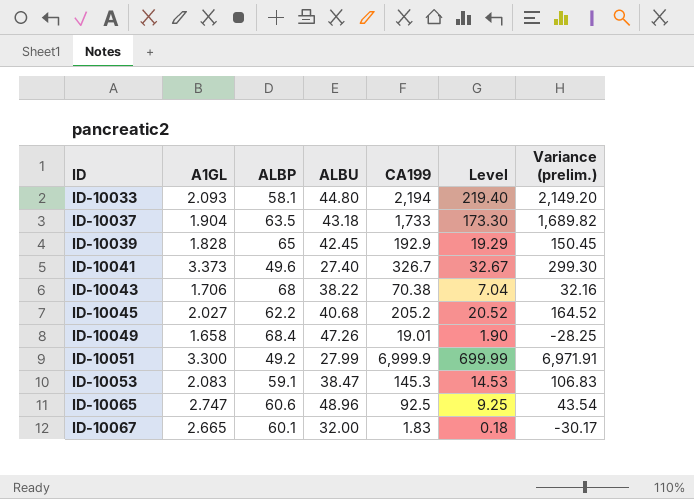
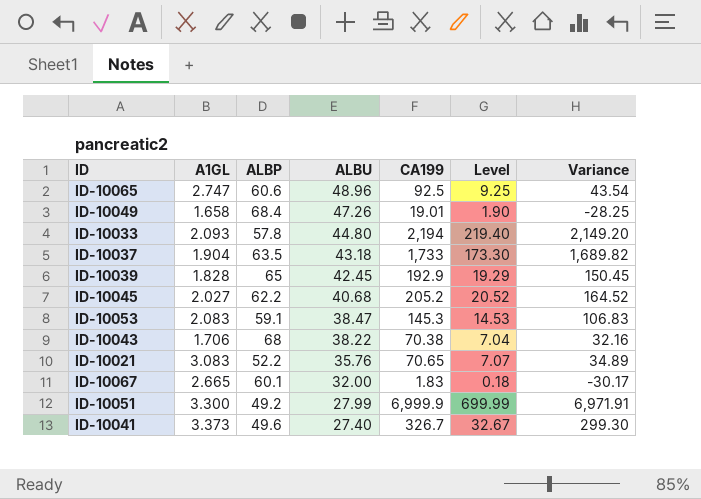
row order: ID ascending -> ALBU descending
column name: Variance (prelim.) -> Variance
ID-10033 | ALBP: 58.1 -> 57.8
row ID-10021: none -> 3.083 | 52.2 | 35.76 | 70.65 | 7.07 | 34.89

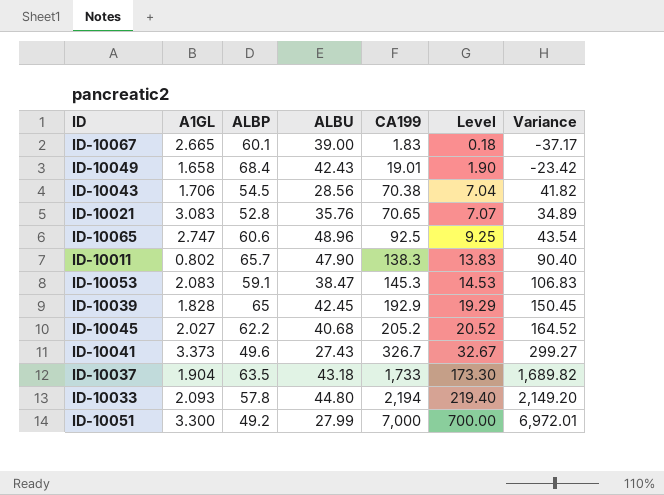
row order: ALBU descending -> CA199 ascending
ID-10067 | ALBU: 32.00 -> 39.00
ID-10067 | Variance: -30.17 -> -37.17
ID-10049 | ALBU: 47.26 -> 42.43
ID-10049 | Variance: -28.25 -> -23.42
ID-10043 | ALBP: 68 -> 54.5
ID-10043 | ALBU: 38.22 -> 28.56
ID-10043 | Variance: 32.16 -> 41.82
ID-10021 | ALBP: 52.2 -> 52.8
row ID-10011: none -> 0.802 | 65.7 | 47.90 | 138.3 | 13.83 | 90.40
ID-10041 | ALBU: 27.40 -> 27.43
ID-10041 | Variance: 299.30 -> 299.27
ID-10051 | CA199: 6,999.9 -> 7,000
ID-10051 | Level: 699.99 -> 700.00
ID-10051 | Variance: 6,971.91 -> 6,972.01

